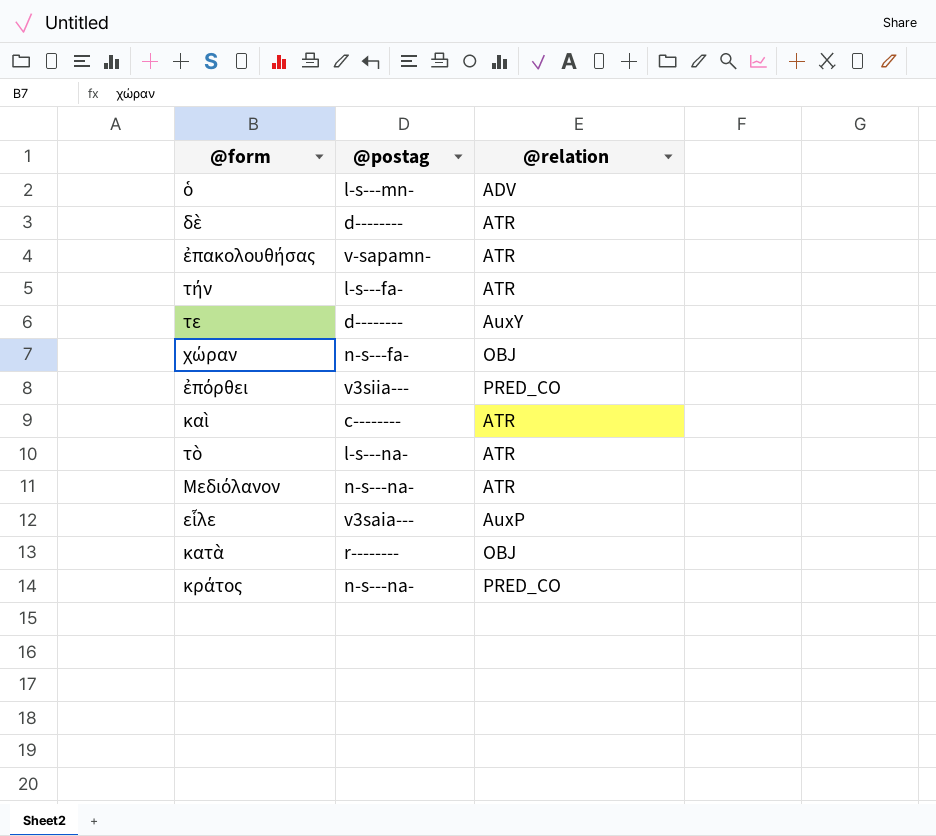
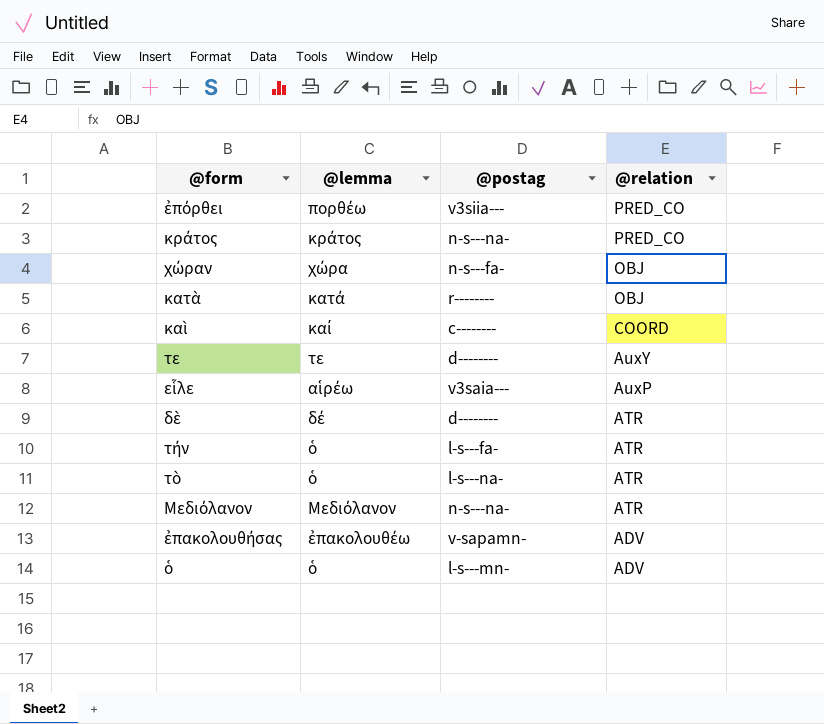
row order: none -> @relation descending
column @lemma | position: none -> 2
καὶ | @relation: ATR -> COORD
ἐπακολουθήσας | @relation: ATR -> ADV

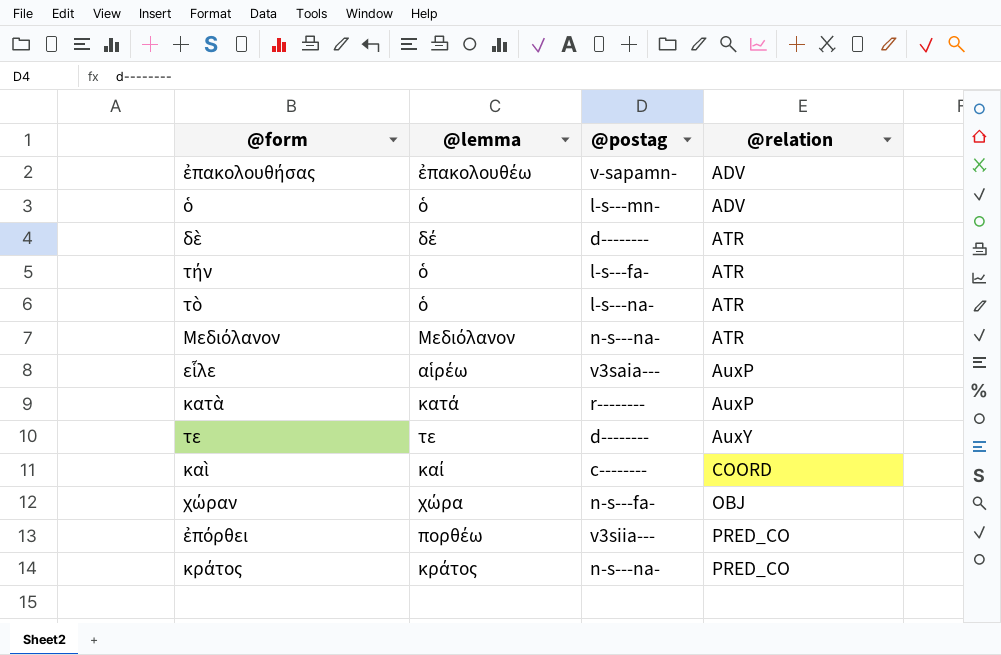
row order: @relation descending -> @relation ascending
κατὰ | @relation: OBJ -> AuxP

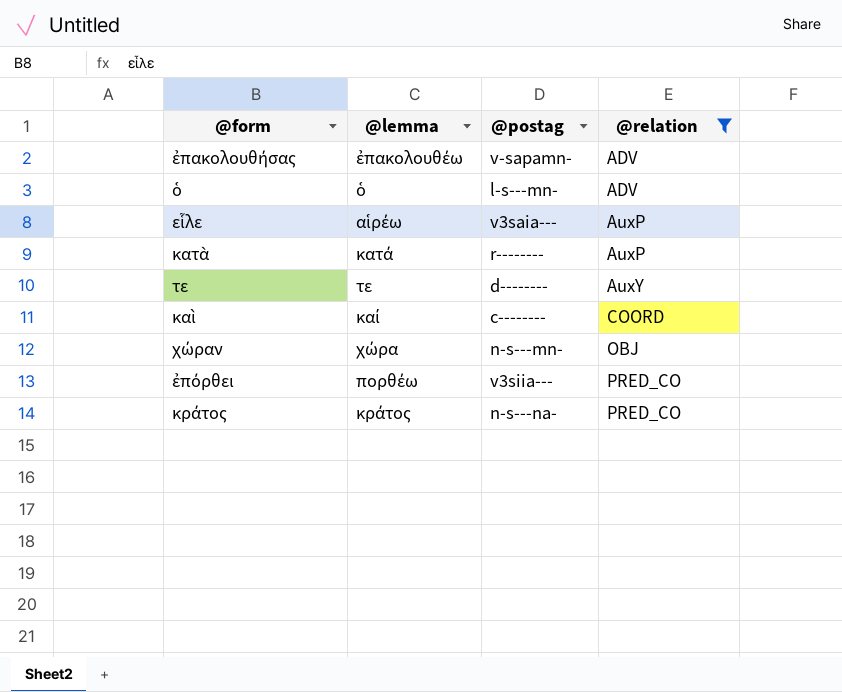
filter: none -> @relation != ATR
χώραν | @postag: n-s---fa- -> n-s---mn-

